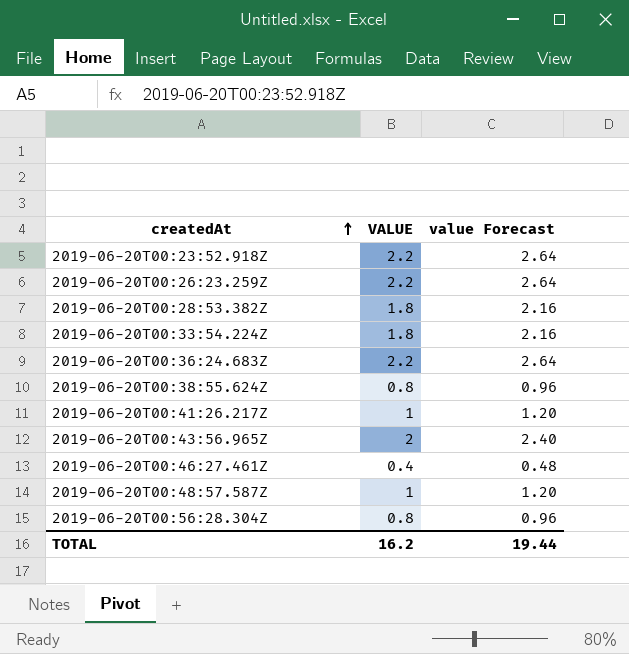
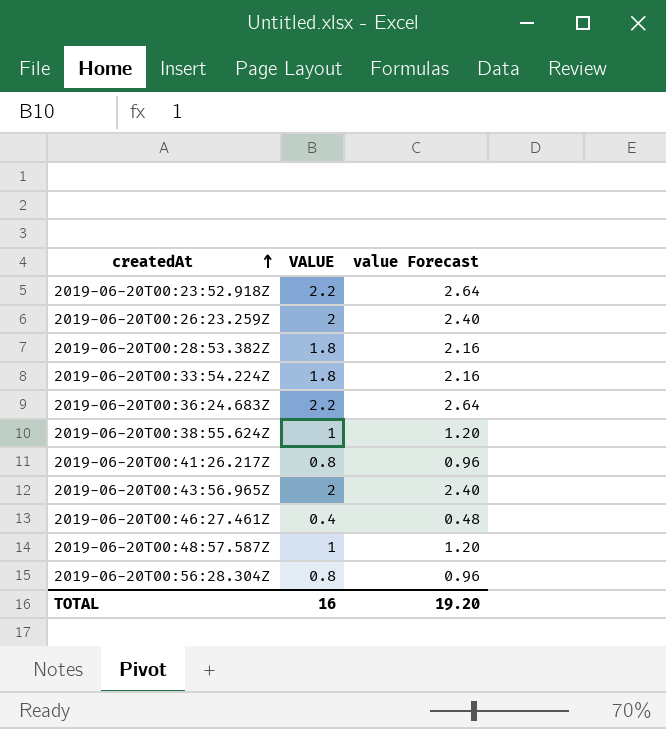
2019-06-20T00:26:23.259Z | VALUE: 2.2 -> 2
2019-06-20T00:26:23.259Z | value Forecast: 2.64 -> 2.40
2019-06-20T00:38:55.624Z | VALUE: 0.8 -> 1
2019-06-20T00:38:55.624Z | value Forecast: 0.96 -> 1.20
2019-06-20T00:41:26.217Z | VALUE: 1 -> 0.8
2019-06-20T00:41:26.217Z | value Forecast: 1.20 -> 0.96
TOTAL | VALUE: 16.2 -> 16
TOTAL | value Forecast: 19.44 -> 19.20

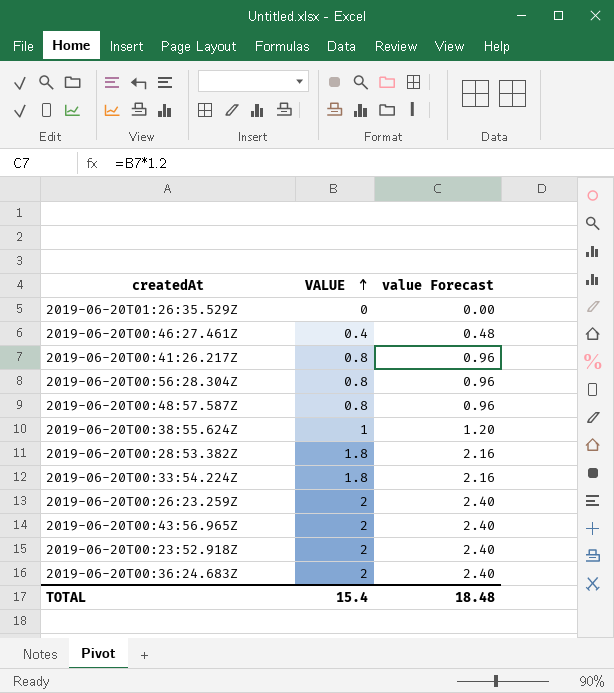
row order: createdAt ascending -> VALUE ascending
row 2019-06-20T01:26:35.529Z: none -> 0 | 0.00
2019-06-20T00:48:57.587Z | VALUE: 1 -> 0.8
2019-06-20T00:48:57.587Z | value Forecast: 1.20 -> 0.96
2019-06-20T00:23:52.918Z | VALUE: 2.2 -> 2
2019-06-20T00:23:52.918Z | value Forecast: 2.64 -> 2.40
2019-06-20T00:36:24.683Z | VALUE: 2.2 -> 2
2019-06-20T00:36:24.683Z | value Forecast: 2.64 -> 2.40
TOTAL | VALUE: 16 -> 15.4
TOTAL | value Forecast: 19.20 -> 18.48

